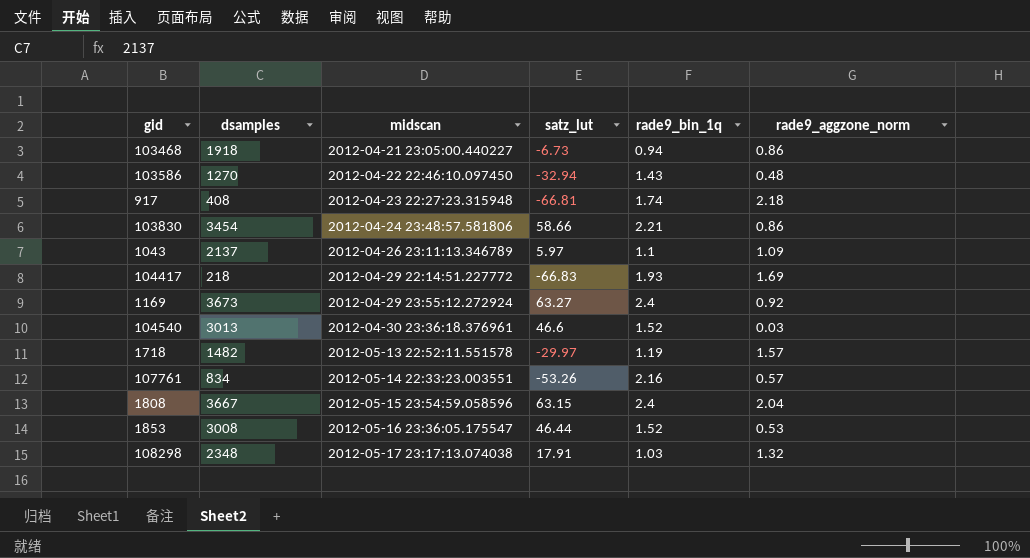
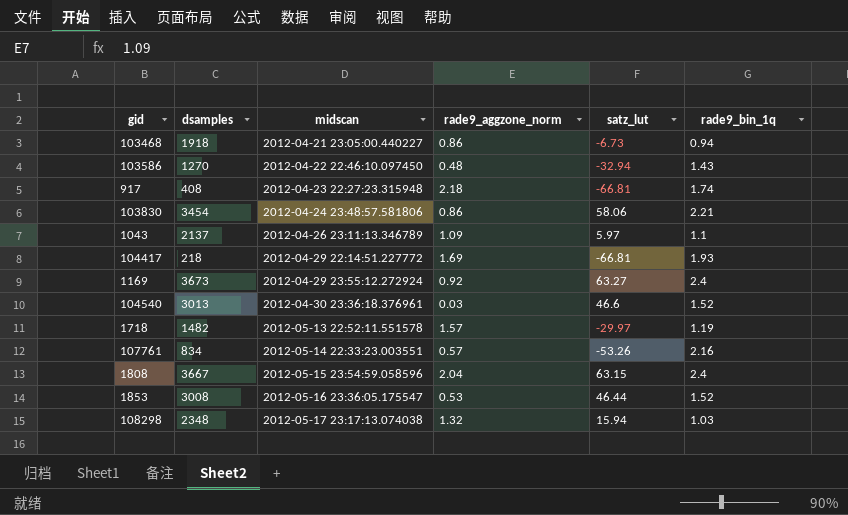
column rade9_aggzone_norm | position: 6 -> 4
103830 | satz_lut: 58.66 -> 58.06
104417 | satz_lut: -66.83 -> -66.81
108298 | satz_lut: 17.91 -> 15.94

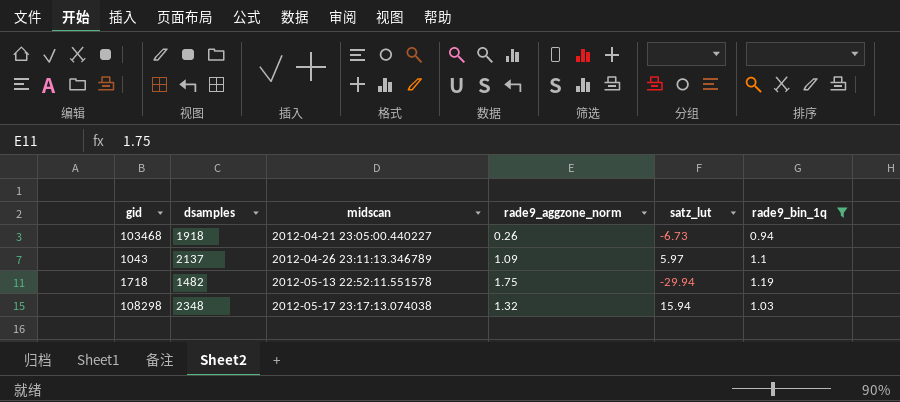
filter: none -> rade9_bin_1q <= 1.19
103468 | rade9_aggzone_norm: 0.86 -> 0.26
1718 | rade9_aggzone_norm: 1.57 -> 1.75
1718 | satz_lut: -29.97 -> -29.94

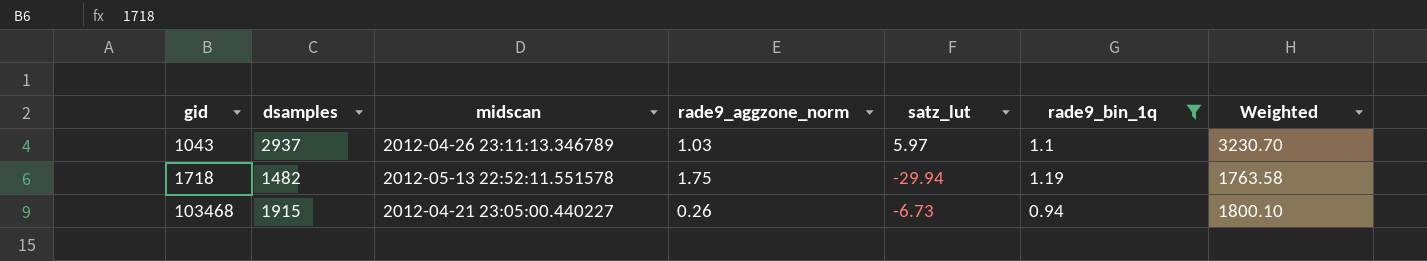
row order: midscan ascending -> gid ascending
column Weighted | formula: none -> [dsamples] * [rade9_bin_1q]
row 108298: 2348 | 2012-05-17 23:17:13.074038 | 1.32 | 15.94 | 1.03 -> none
1043 | dsamples: 2137 -> 2937
1043 | rade9_aggzone_norm: 1.09 -> 1.03
103468 | dsamples: 1918 -> 1915

